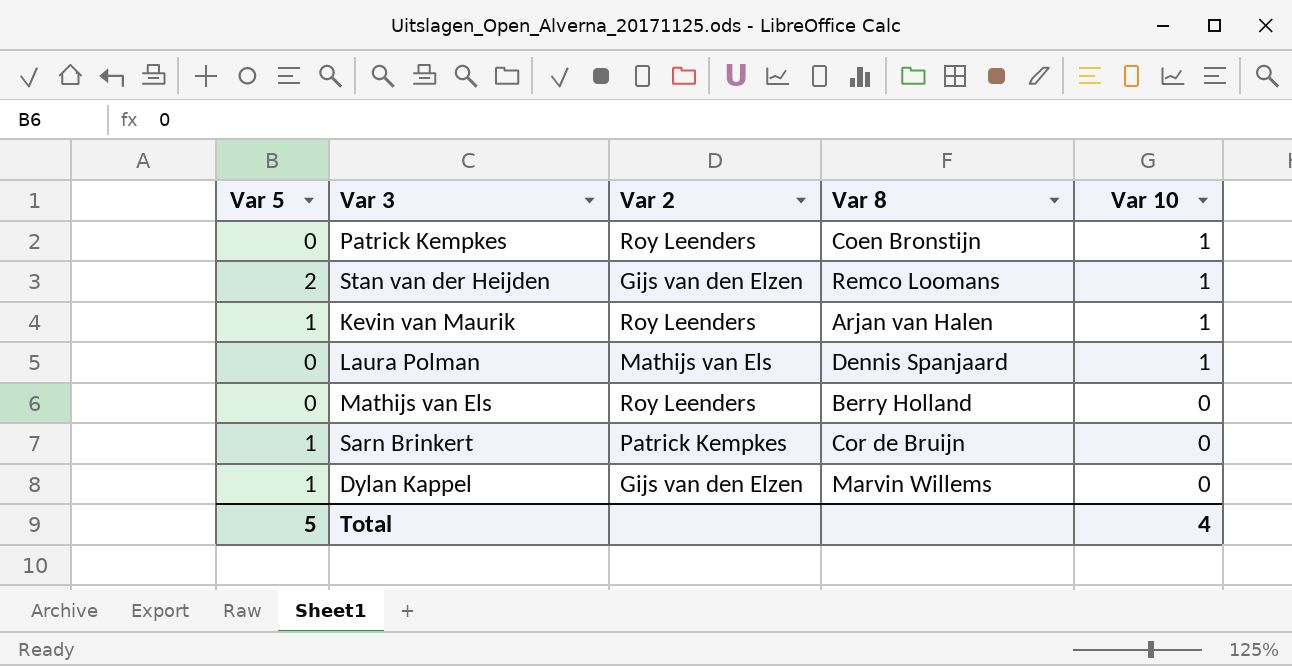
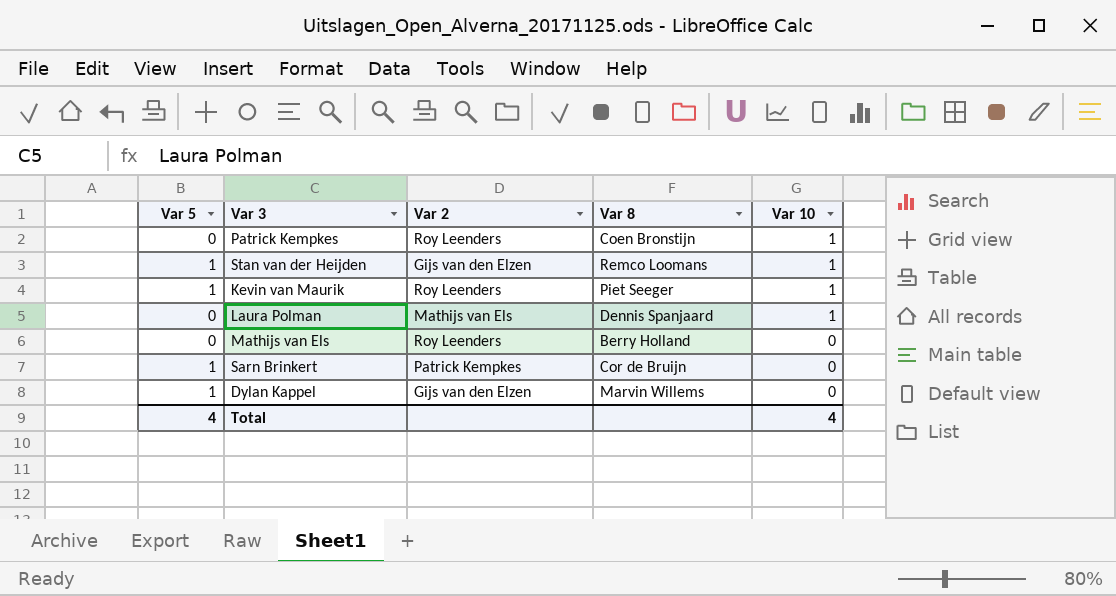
Stan van der Heijden | Var 5: 2 -> 1
Kevin van Maurik | Var 8: Arjan van Halen -> Piet Seeger
Total | Var 5: 5 -> 4

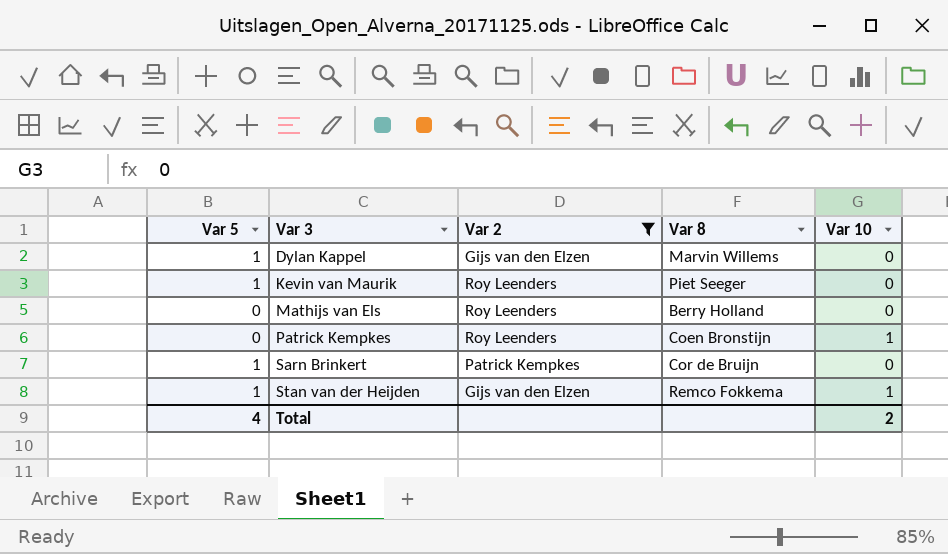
filter: none -> Var 2 != Mathijs van Els
row order: Var 10 descending -> Var 3 ascending
Kevin van Maurik | Var 10: 1 -> 0
Stan van der Heijden | Var 8: Remco Loomans -> Remco Fokkema
Total | Var 10: 4 -> 2

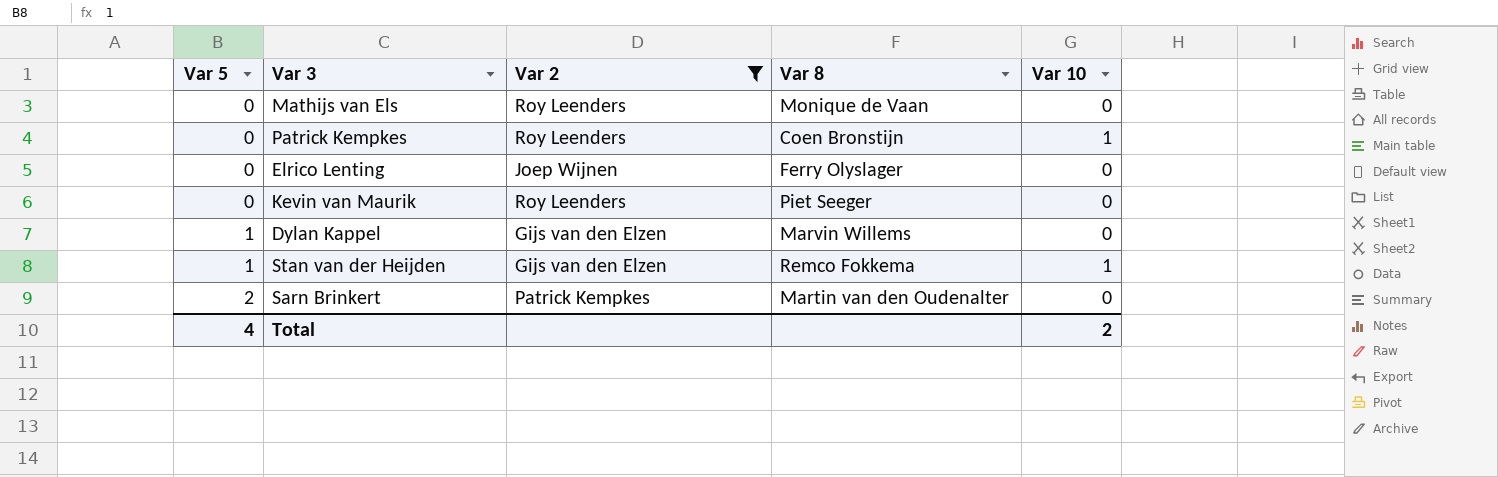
row order: Var 3 ascending -> Var 5 ascending
Mathijs van Els | Var 8: Berry Holland -> Monique de Vaan
row Elrico Lenting: none -> 0 | Joep Wijnen | Ferry Olyslager | 0
Kevin van Maurik | Var 5: 1 -> 0
Sarn Brinkert | Var 5: 1 -> 2
Sarn Brinkert | Var 8: Cor de Bruijn -> Martin van den Oudenalter

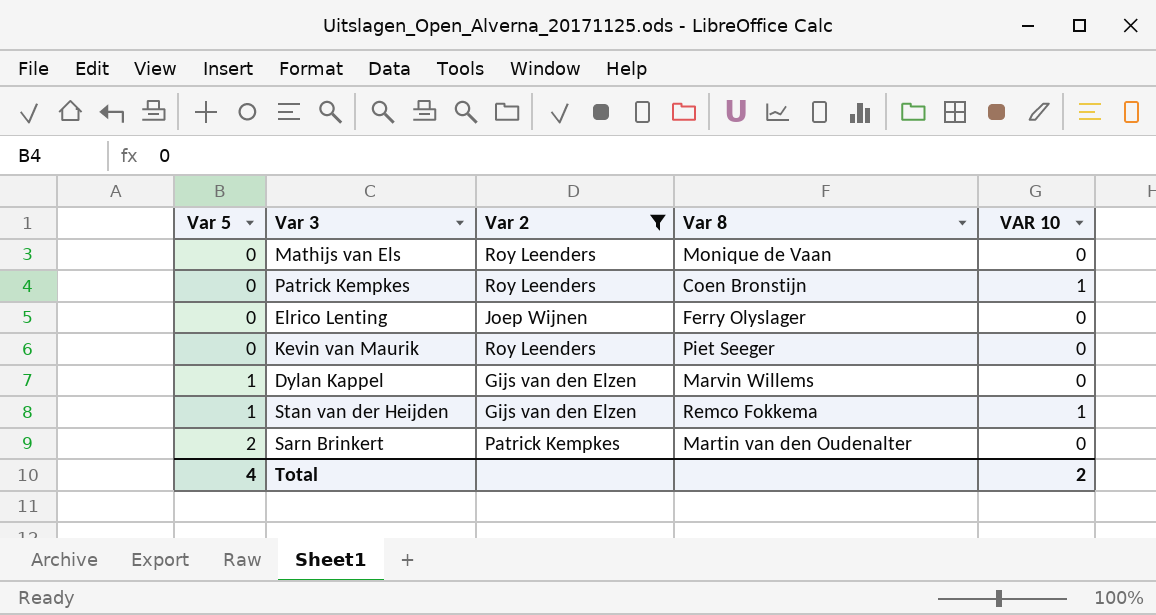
column name: Var 10 -> VAR 10

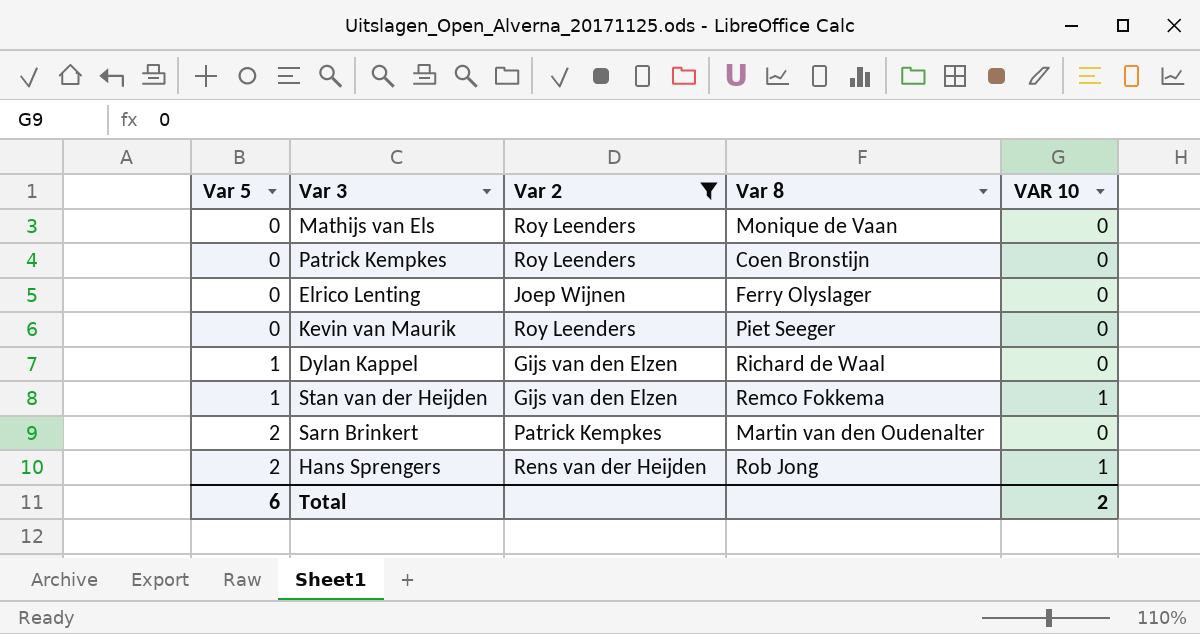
Patrick Kempkes | VAR 10: 1 -> 0
Dylan Kappel | Var 8: Marvin Willems -> Richard de Waal
row Hans Sprengers: none -> 2 | Rens van der Heijden | Rob Jong | 1
Total | Var 5: 4 -> 6

